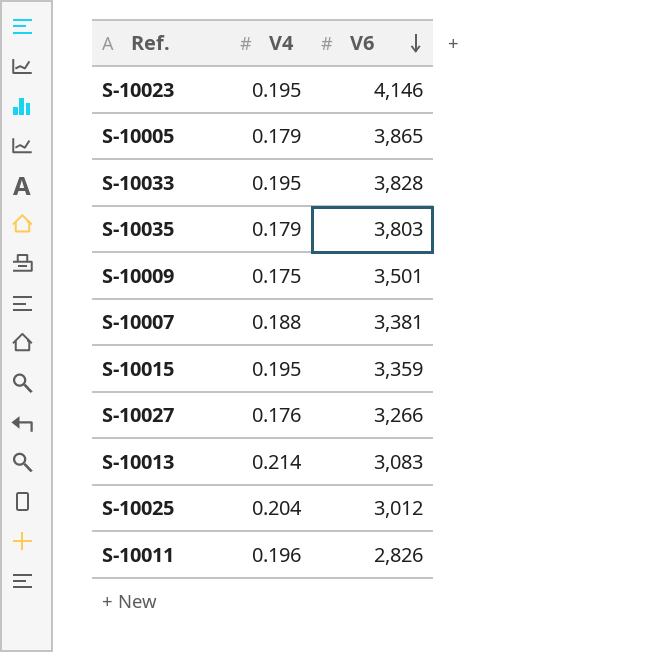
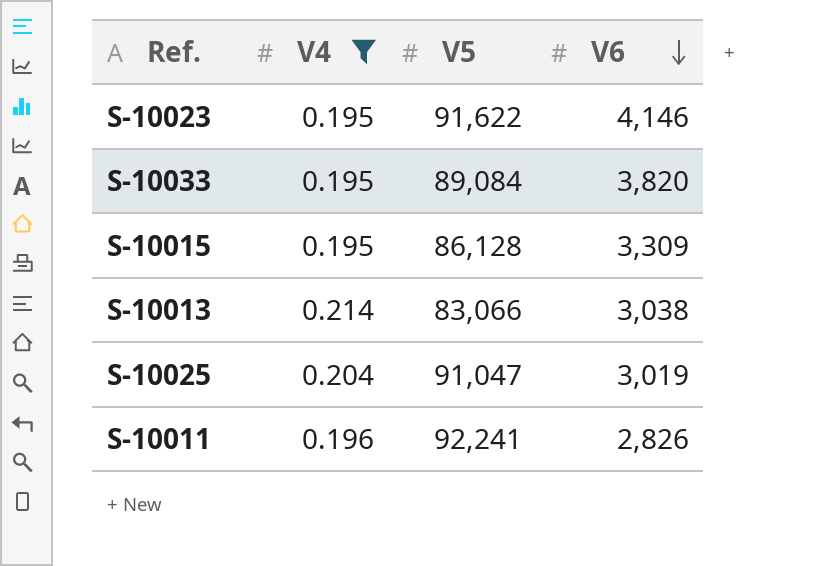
filter: none -> V4 >= 0.195
column V5 | position: none -> 3
S-10033 | V6: 3,828 -> 3,820
S-10015 | V6: 3,359 -> 3,309
S-10013 | V6: 3,083 -> 3,038
S-10025 | V6: 3,012 -> 3,019

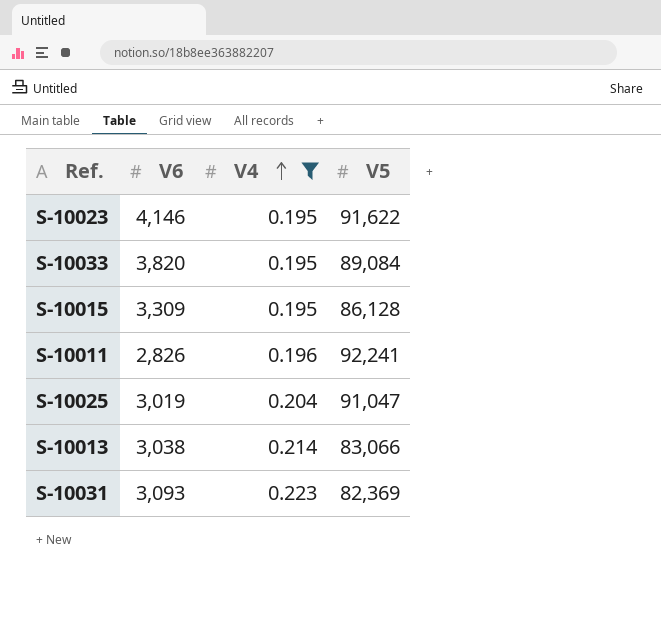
row order: V6 descending -> V4 ascending
column V6 | position: 4 -> 2
row S-10031: none -> 3,093 | 0.223 | 82,369

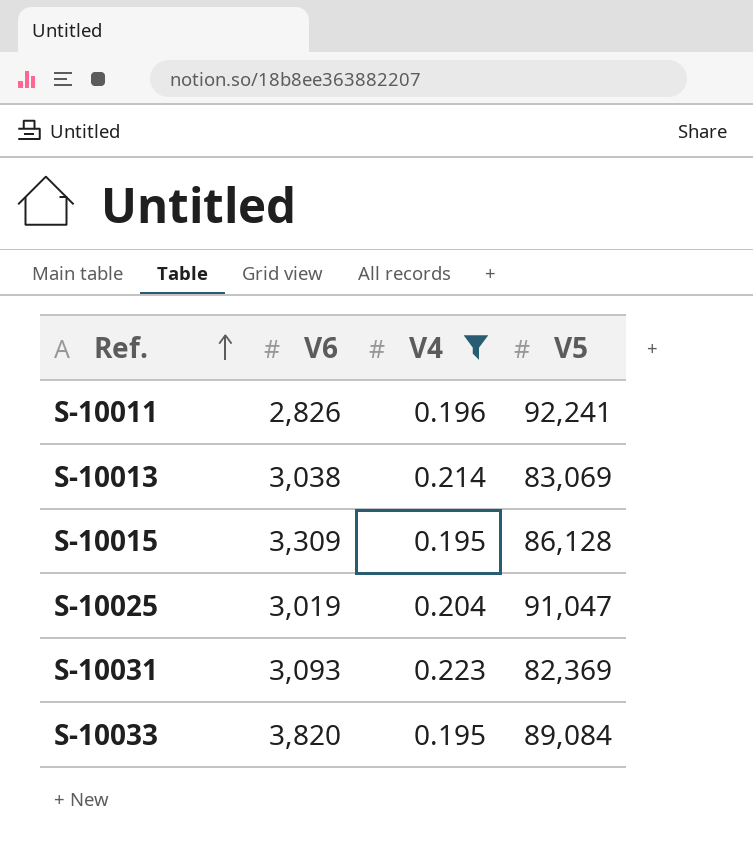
row order: V4 ascending -> Ref. ascending
row S-10023: 4,146 | 0.195 | 91,622 -> none
S-10013 | V5: 83,066 -> 83,069

